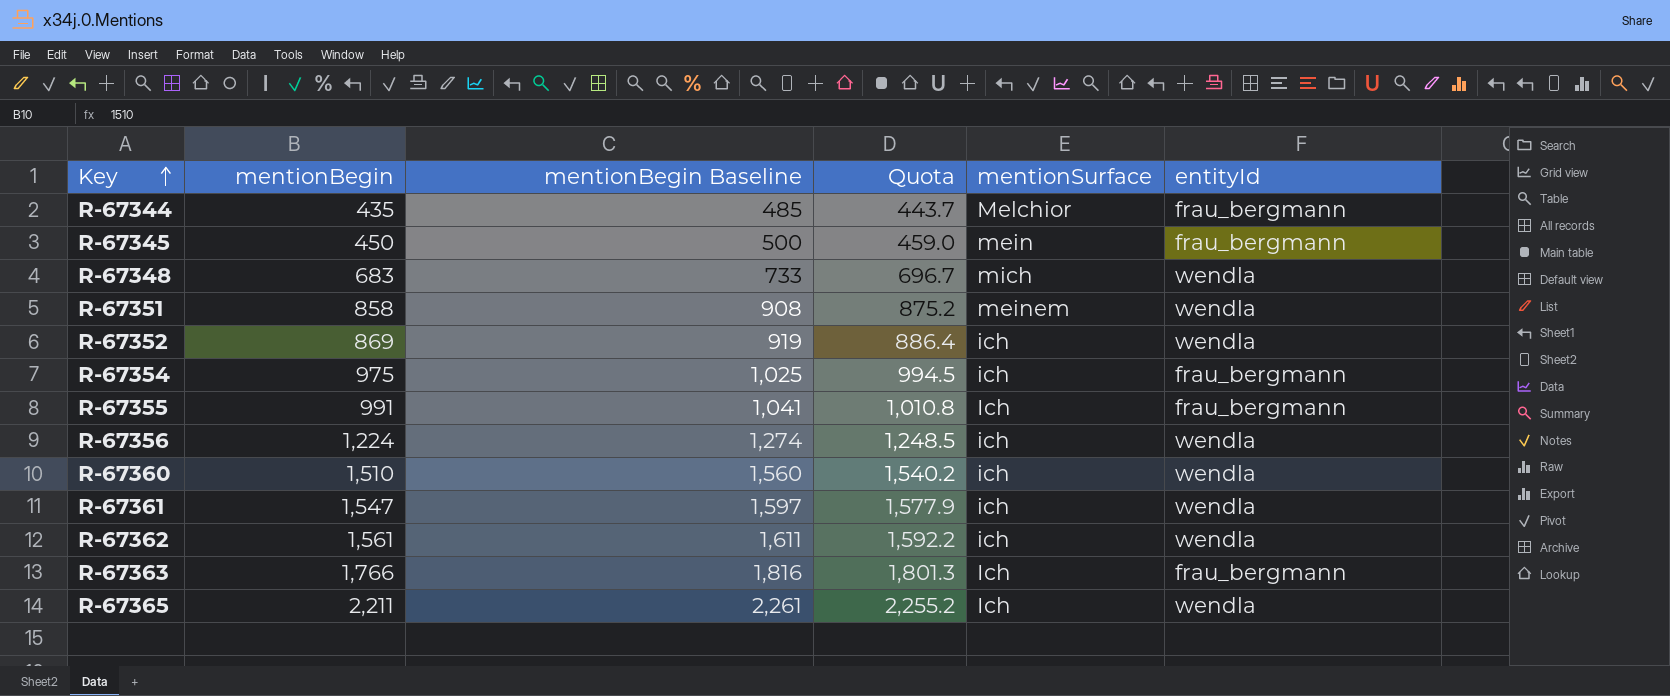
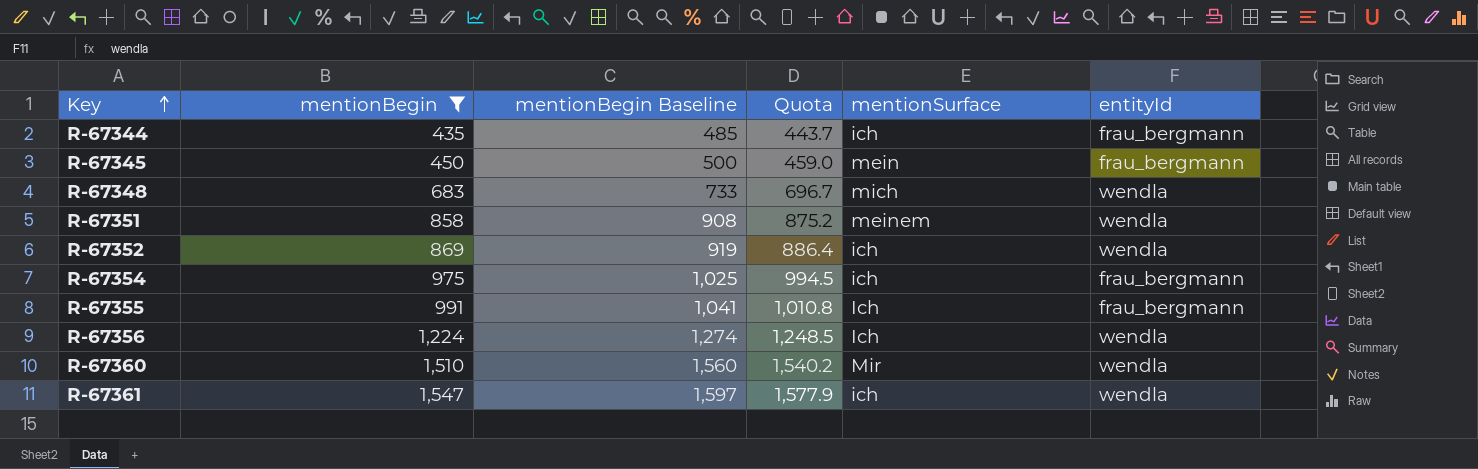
filter: none -> mentionBegin <= 1,547
R-67344 | mentionSurface: Melchior -> ich
R-67356 | mentionSurface: ich -> Ich
R-67360 | mentionSurface: ich -> Mir

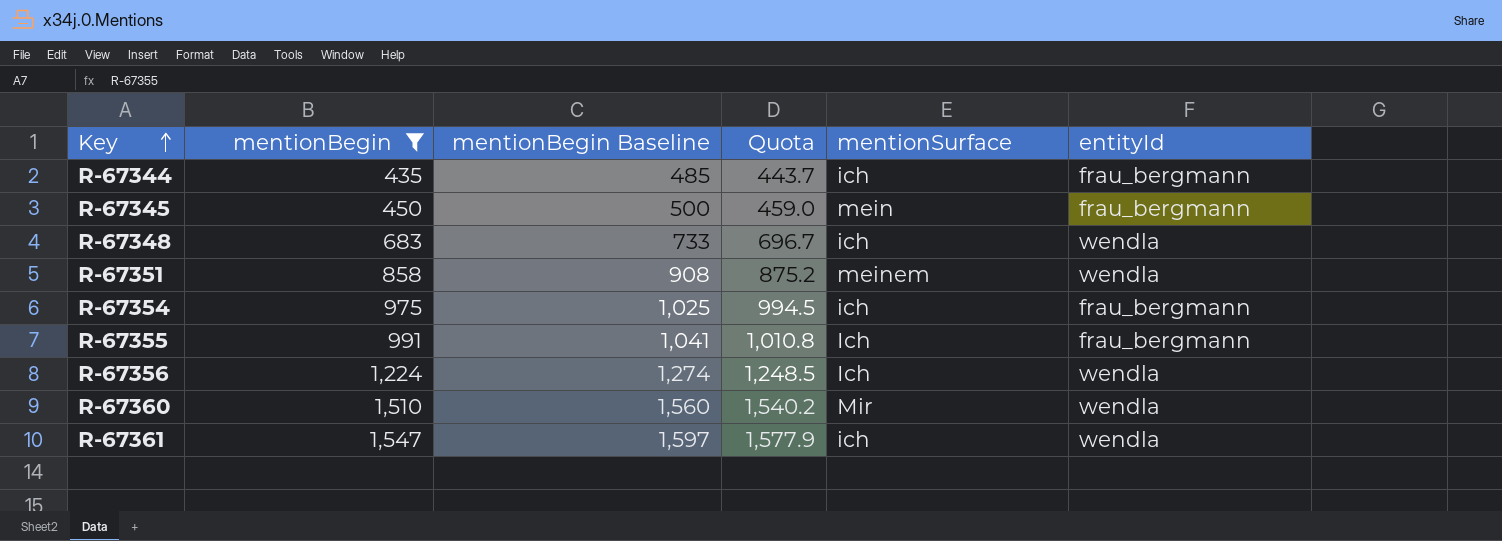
row R-67352: 869 | 919 | 886.4 | ich | wendla -> none
R-67348 | mentionSurface: mich -> ich

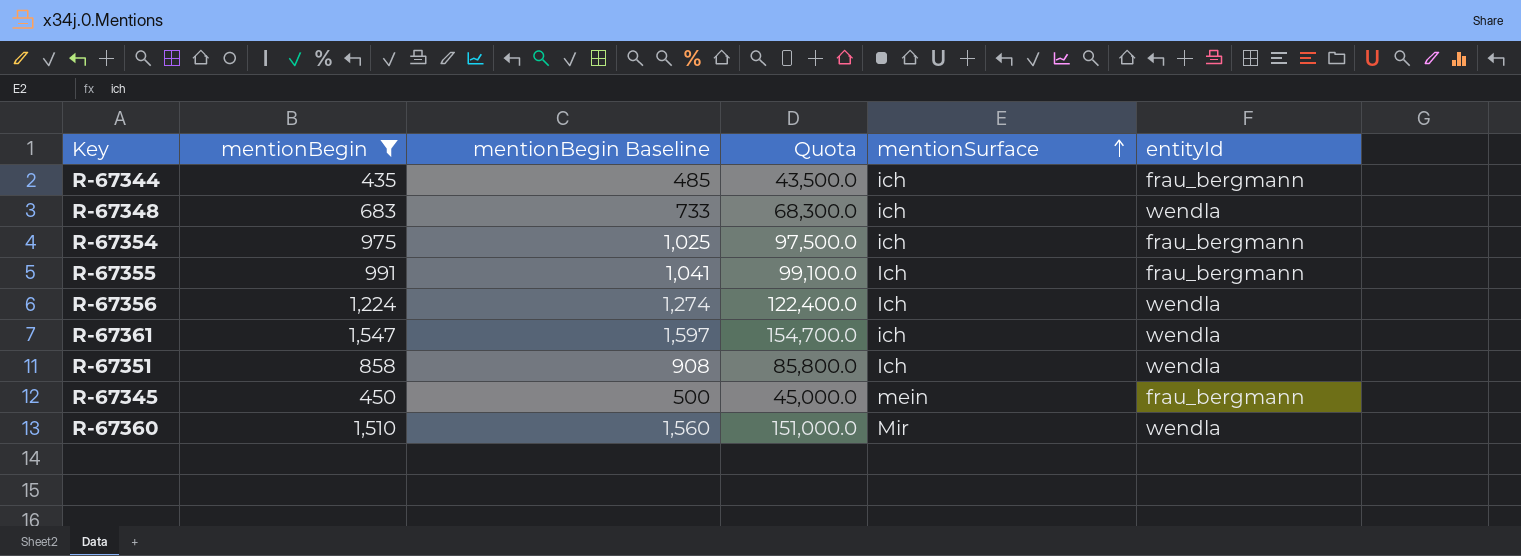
row order: Key ascending -> mentionSurface ascending
column Quota | formula: [mentionBegin] * 1.02 -> [mentionBegin] * 100
R-67351 | mentionSurface: meinem -> Ich

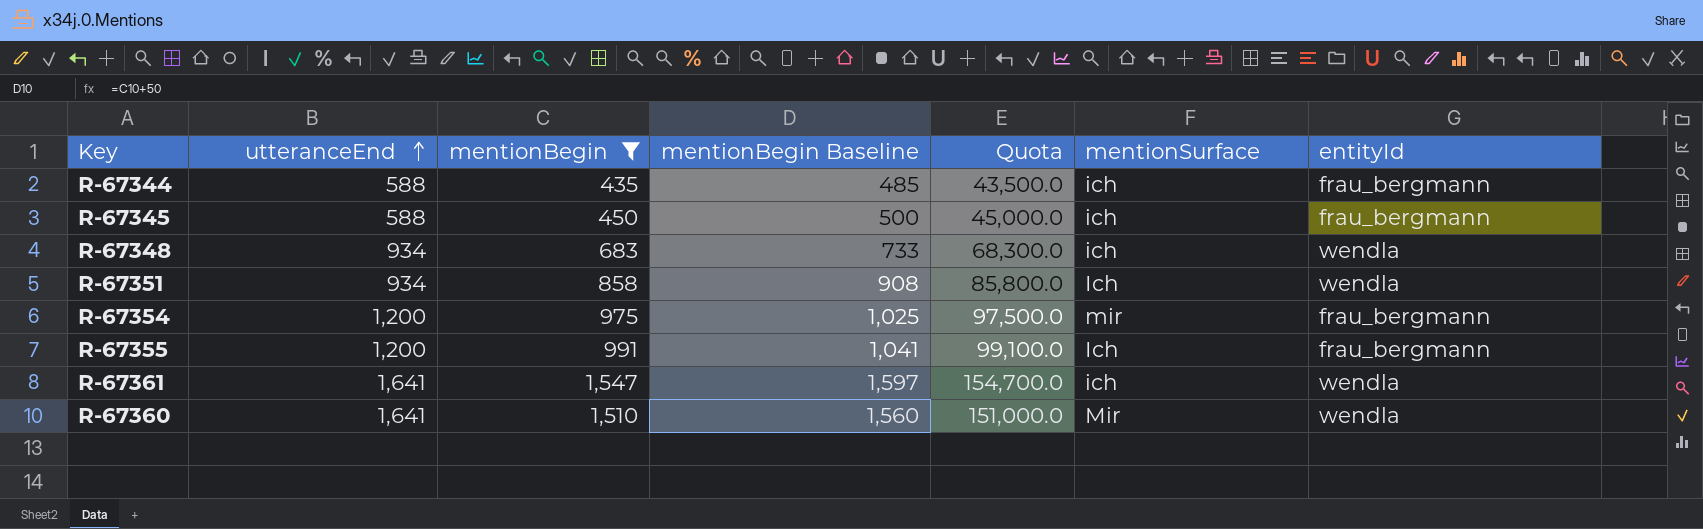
row order: mentionSurface ascending -> utteranceEnd ascending
column utteranceEnd | position: none -> 2
row R-67356: 1,224 | 1,274 | 122,400.0 | Ich | wendla -> none
R-67345 | mentionSurface: mein -> ich
R-67354 | mentionSurface: ich -> mir

